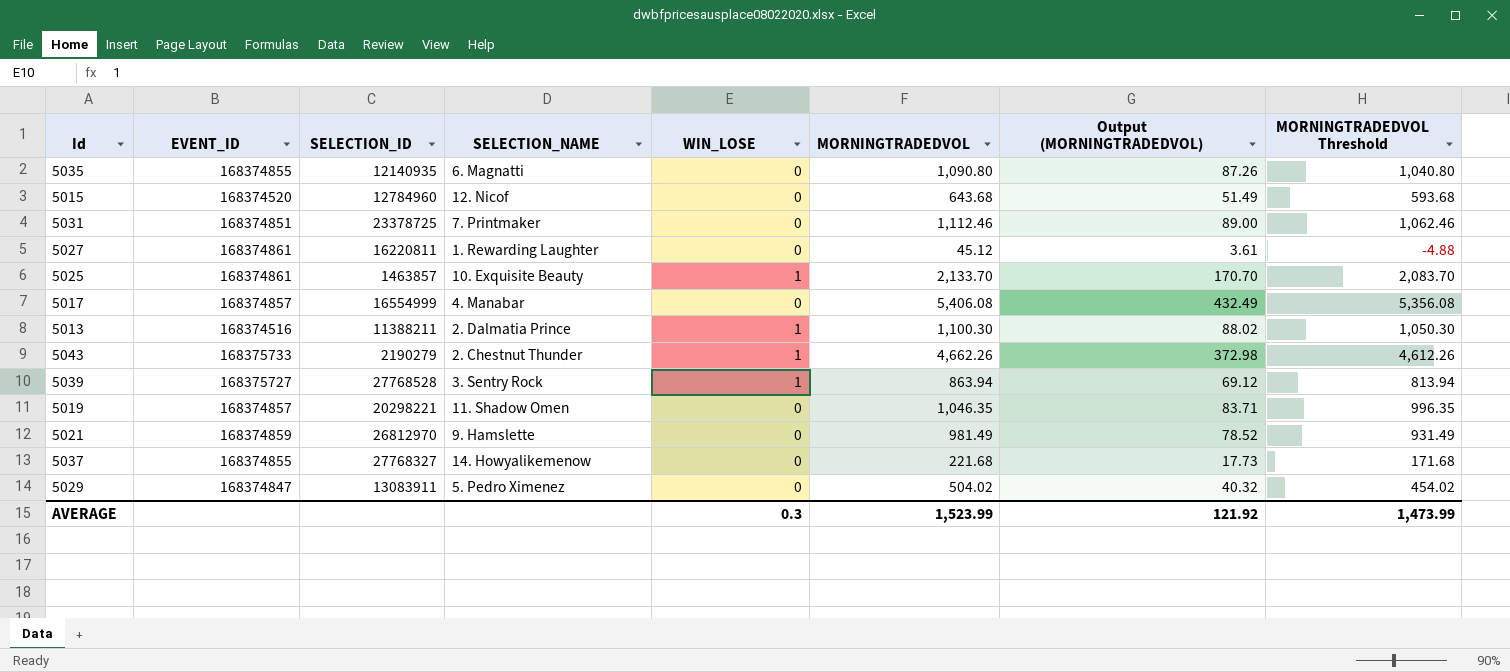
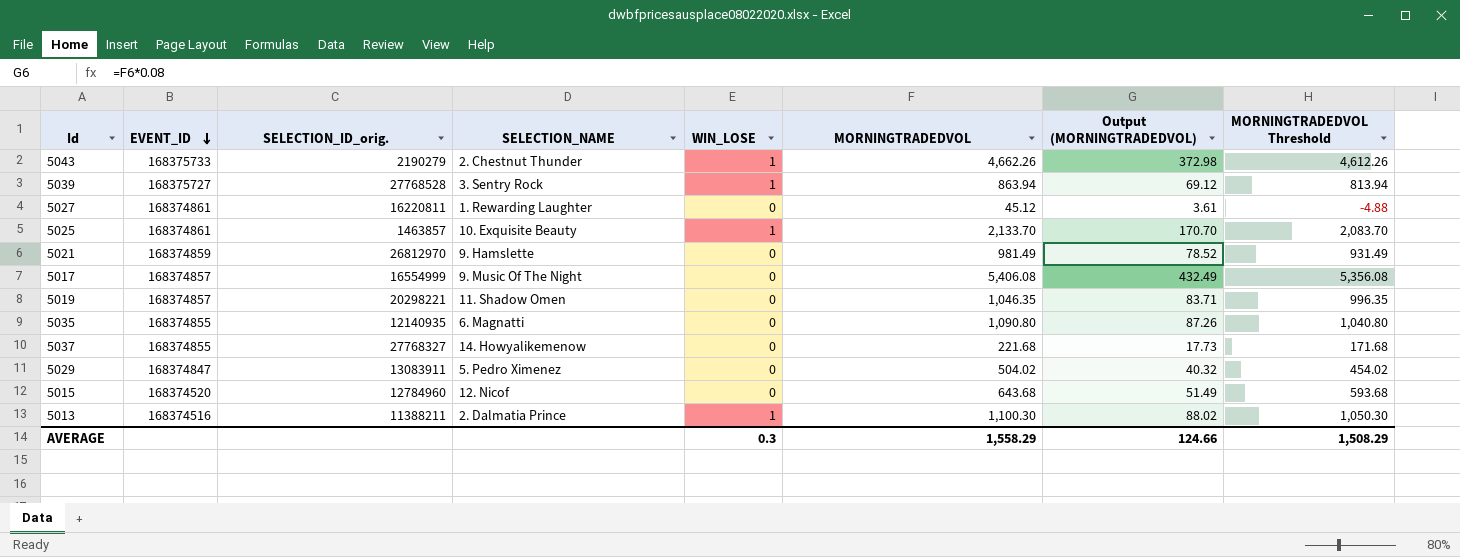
row order: none -> EVENT_ID descending
column name: SELECTION_ID -> SELECTION_ID_orig.
row 5031: 168374851 | 23378725 | 7. Printmaker | 0 | 1,112.46 | 89.00 | 1,062.46 -> none
5017 | SELECTION_NAME: 4. Manabar -> 9. Music Of The Night
AVERAGE | MORNINGTRADEDVOL: 1,523.99 -> 1,558.29
AVERAGE | Output (MORNINGTRADEDVOL): 121.92 -> 124.66
AVERAGE | MORNINGTRADEDVOL Threshold: 1,473.99 -> 1,508.29

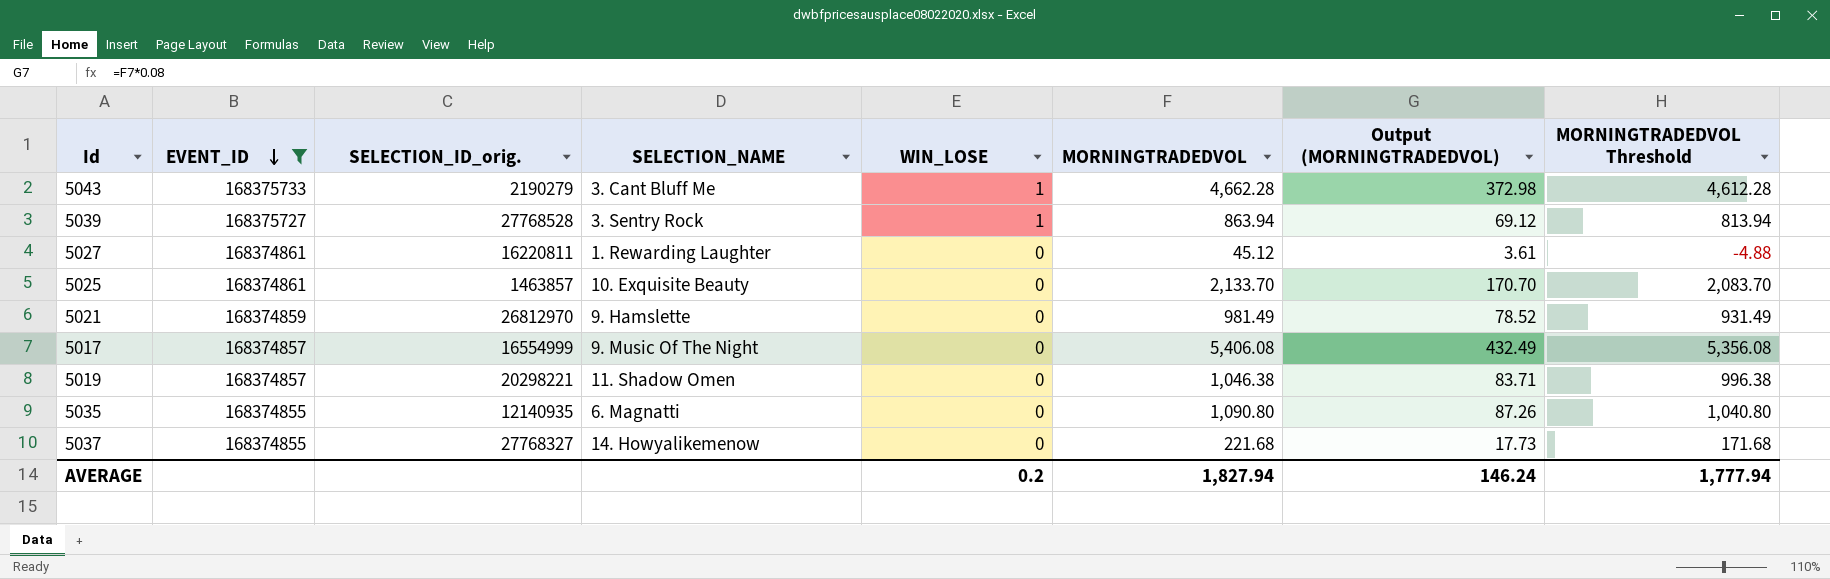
filter: none -> EVENT_ID >= 168374855
5043 | SELECTION_NAME: 2. Chestnut Thunder -> 3. Cant Bluff Me
5043 | MORNINGTRADEDVOL: 4,662.26 -> 4,662.28
5043 | MORNINGTRADEDVOL Threshold: 4,612.26 -> 4,612.28
5025 | WIN_LOSE: 1 -> 0
5019 | MORNINGTRADEDVOL: 1,046.35 -> 1,046.38
5019 | MORNINGTRADEDVOL Threshold: 996.35 -> 996.38
AVERAGE | WIN_LOSE: 0.3 -> 0.2
AVERAGE | MORNINGTRADEDVOL: 1,558.29 -> 1,827.94
AVERAGE | Output (MORNINGTRADEDVOL): 124.66 -> 146.24
AVERAGE | MORNINGTRADEDVOL Threshold: 1,508.29 -> 1,777.94

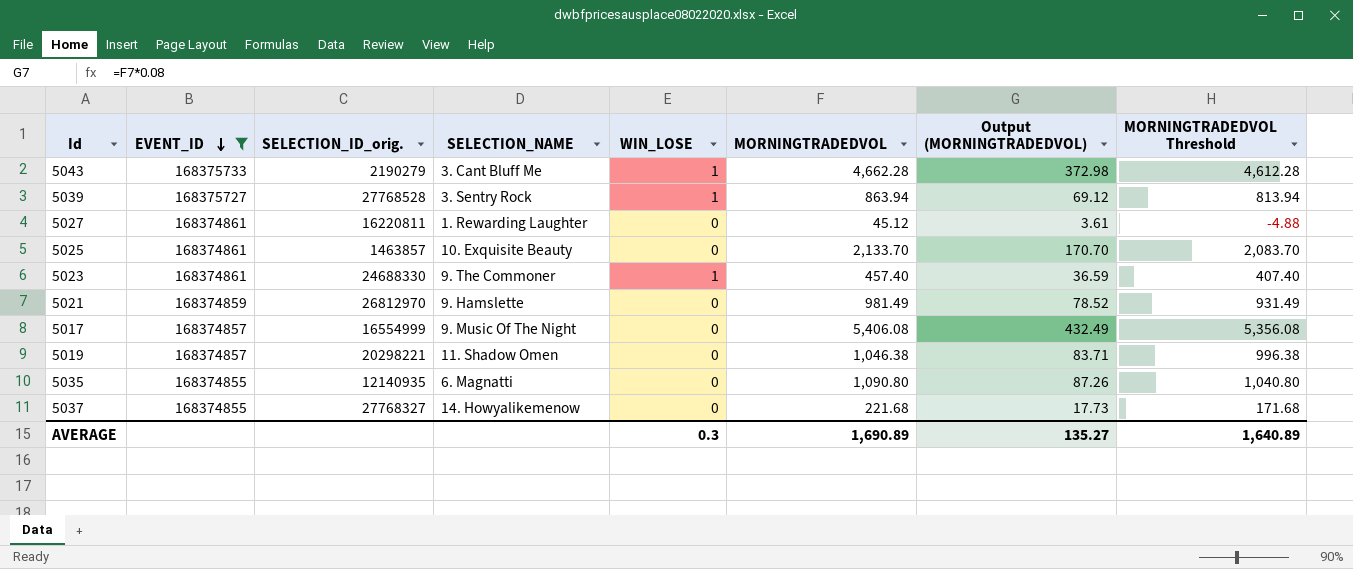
row 5023: none -> 168374861 | 24688330 | 9. The Commoner | 1 | 457.40 | 36.59 | 407.40
AVERAGE | WIN_LOSE: 0.2 -> 0.3
AVERAGE | MORNINGTRADEDVOL: 1,827.94 -> 1,690.89
AVERAGE | Output (MORNINGTRADEDVOL): 146.24 -> 135.27
AVERAGE | MORNINGTRADEDVOL Threshold: 1,777.94 -> 1,640.89

